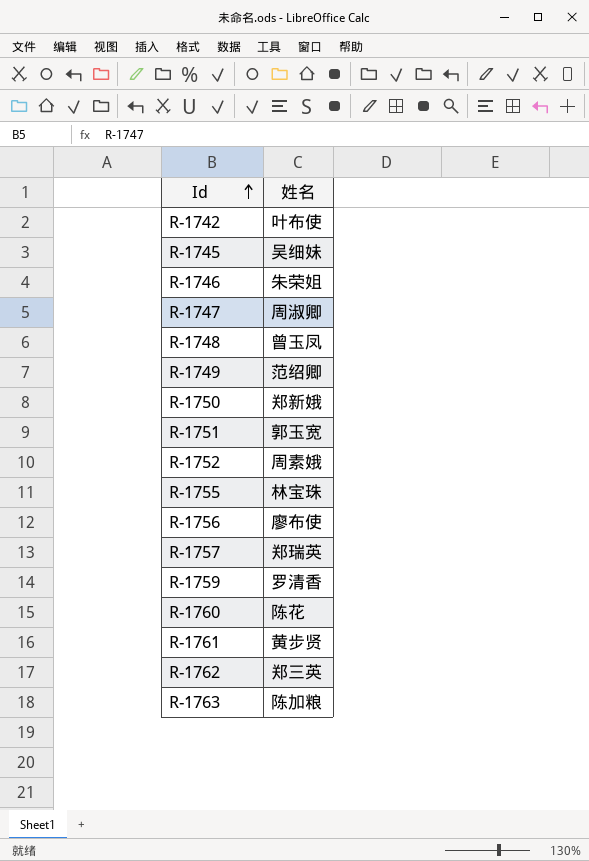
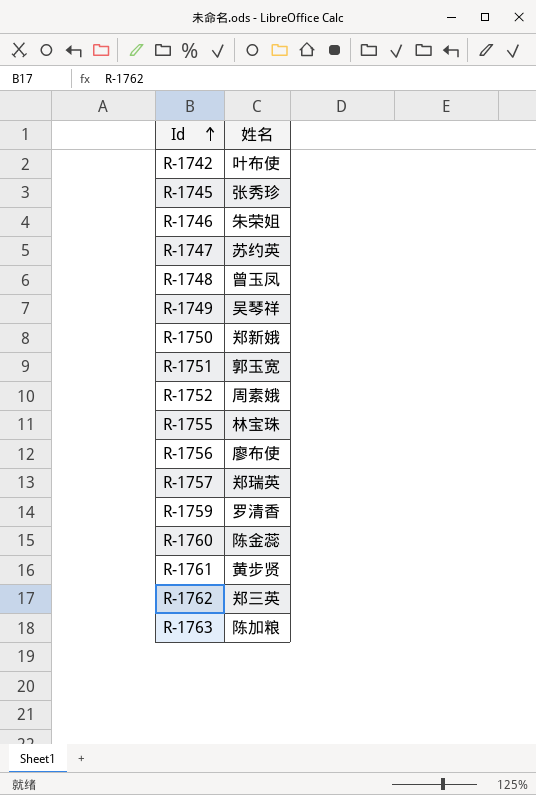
R-1745 | 姓名: 吴细妹 -> 张秀珍
R-1747 | 姓名: 周淑卿 -> 苏约英
R-1749 | 姓名: 范绍卿 -> 吴琴祥
R-1760 | 姓名: 陈花 -> 陈金蕊

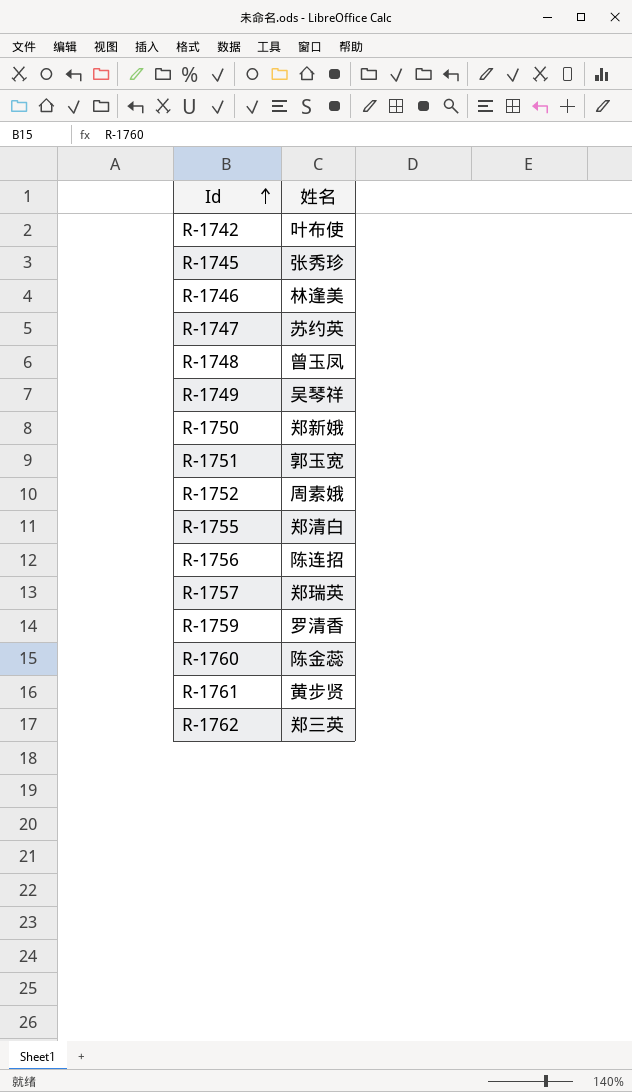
row R-1763: 陈加粮 -> none
R-1746 | 姓名: 朱荣姐 -> 林逢美
R-1755 | 姓名: 林宝珠 -> 郑清白
R-1756 | 姓名: 廖布使 -> 陈连招

